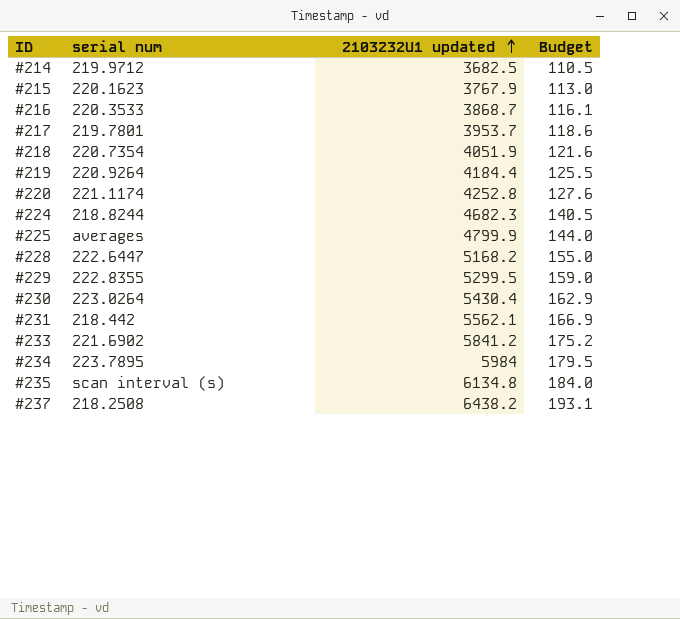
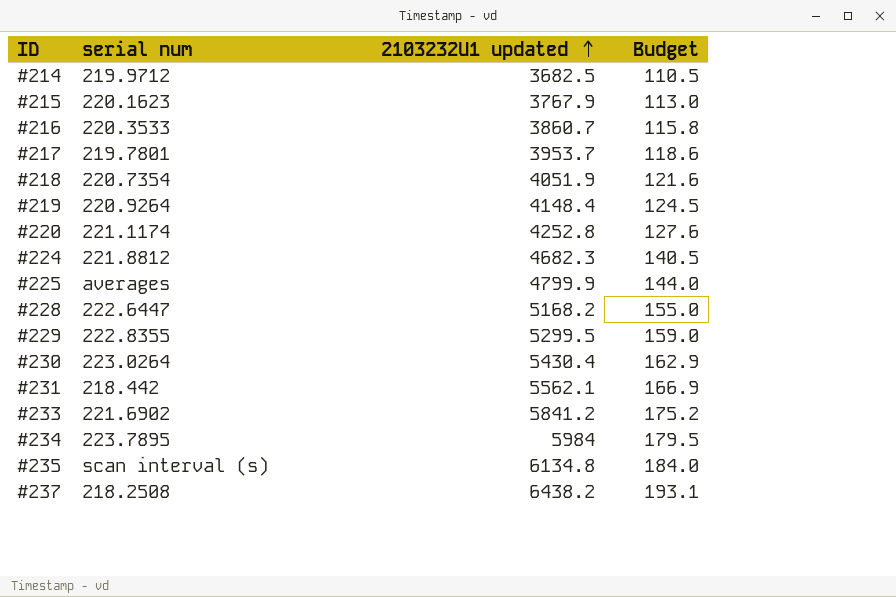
#216 | 2103232U1 updated: 3868.7 -> 3860.7
#216 | Budget: 116.1 -> 115.8
#219 | 2103232U1 updated: 4184.4 -> 4148.4
#219 | Budget: 125.5 -> 124.5
#224 | serial num: 218.8244 -> 221.8812

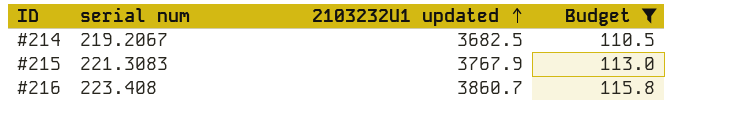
filter: none -> Budget <= 115.8
#214 | serial num: 219.9712 -> 219.2067
#215 | serial num: 220.1623 -> 221.3083
#216 | serial num: 220.3533 -> 223.408

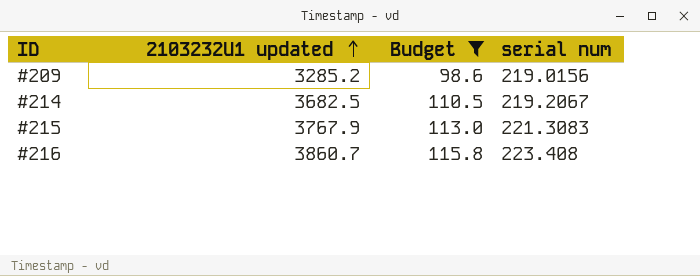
column serial num | position: 2 -> 4
row #209: none -> 3285.2 | 98.6 | 219.0156

